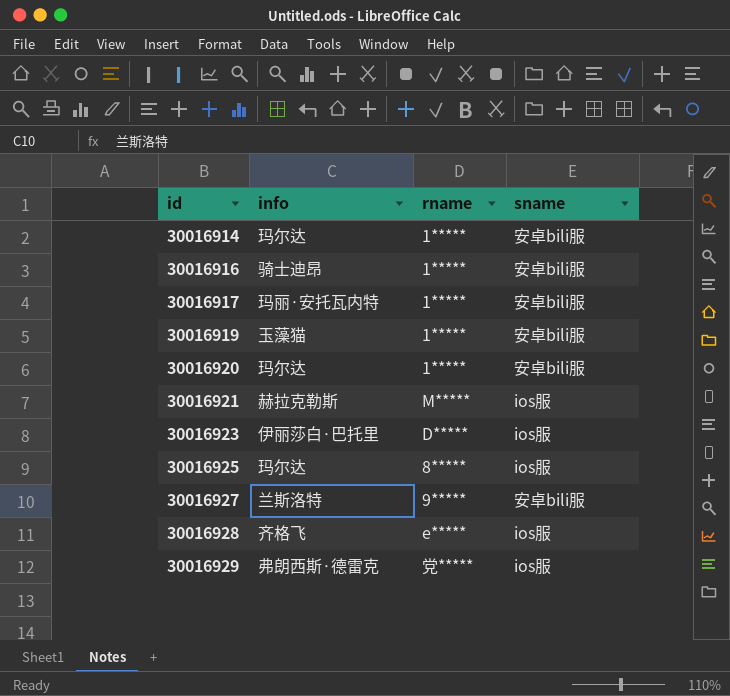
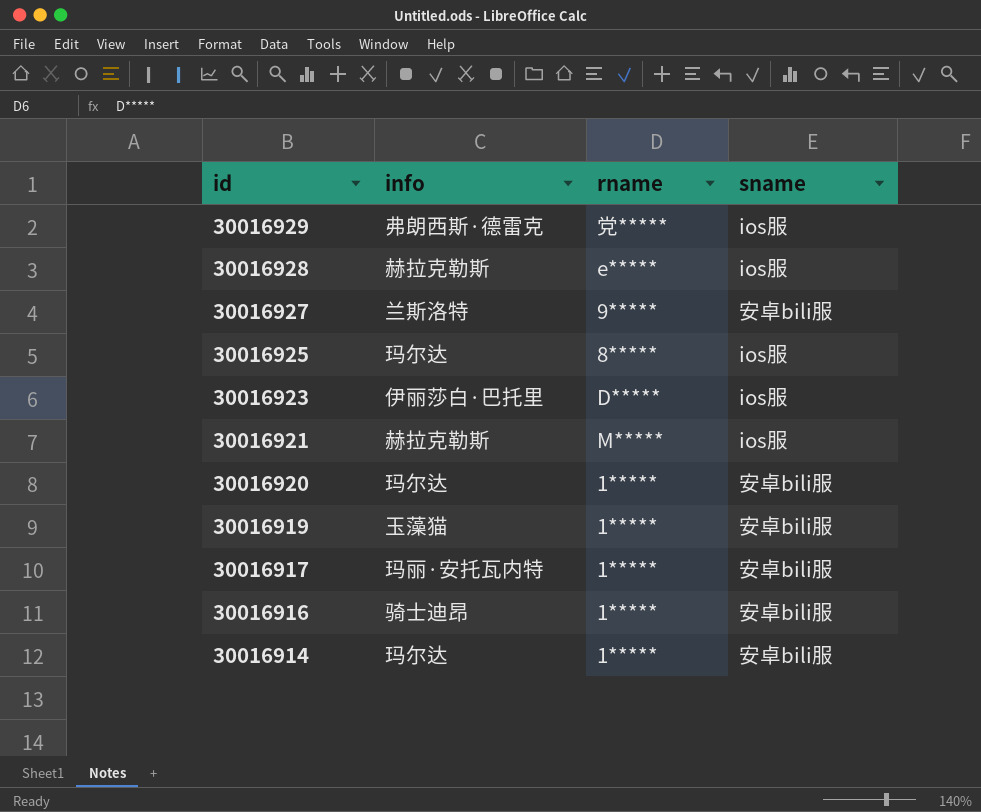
row order: id ascending -> id descending
30016928 | info: 齐格飞 -> 赫拉克勒斯

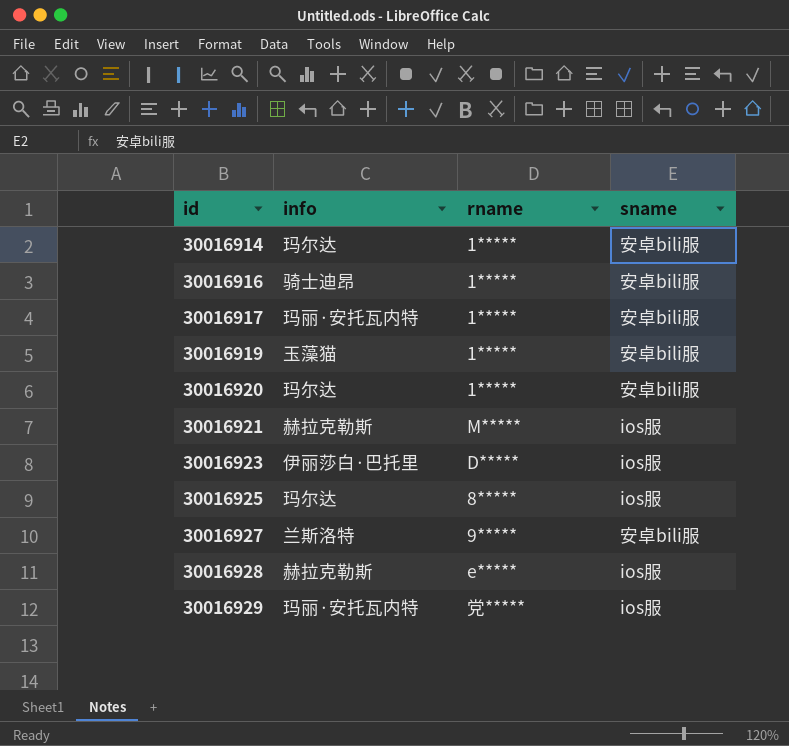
row order: id descending -> id ascending
30016929 | info: 弗朗西斯·德雷克 -> 玛丽·安托瓦内特

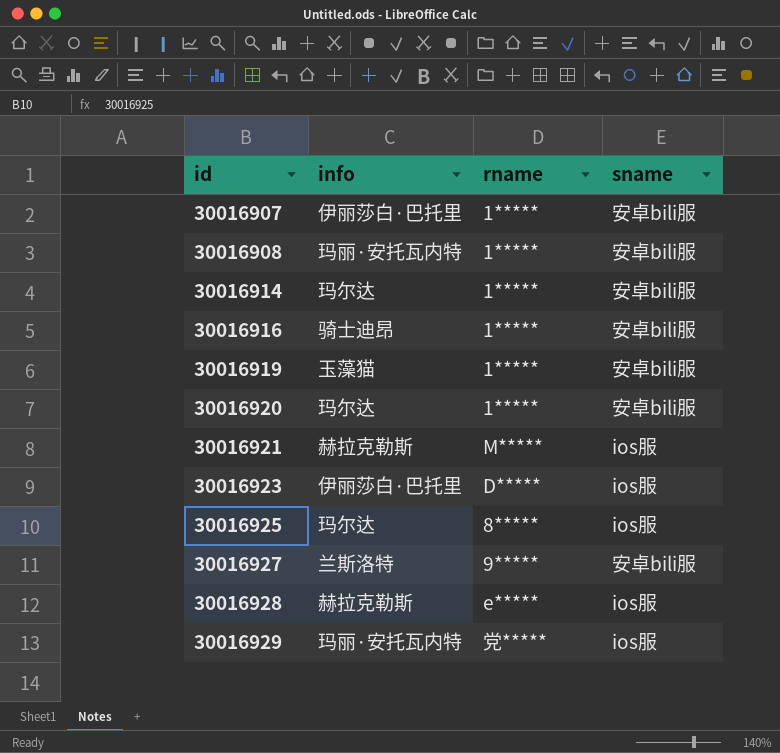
row 30016917: 玛丽·安托瓦内特 | 1***** | 安卓bili服 -> none
row 30016907: none -> 伊丽莎白·巴托里 | 1***** | 安卓bili服
row 30016908: none -> 玛丽·安托瓦内特 | 1***** | 安卓bili服

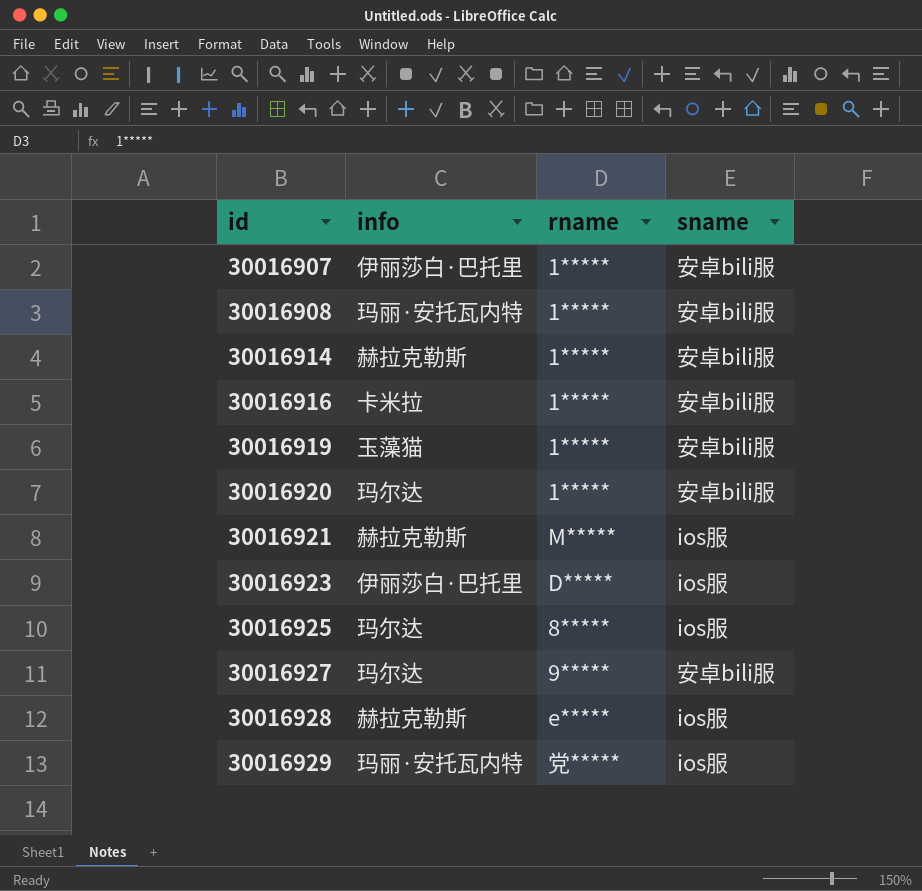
30016914 | info: 玛尔达 -> 赫拉克勒斯
30016916 | info: 骑士迪昂 -> 卡米拉
30016927 | info: 兰斯洛特 -> 玛尔达

